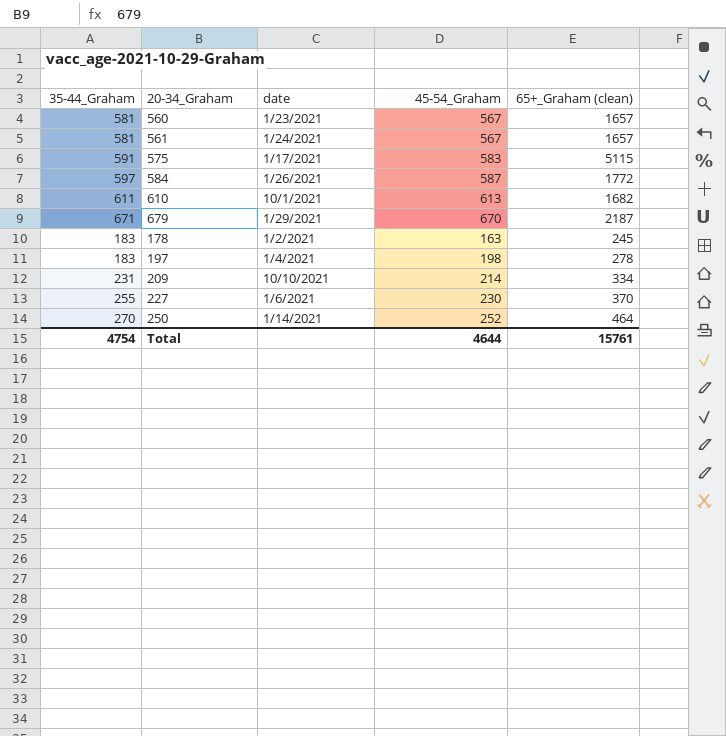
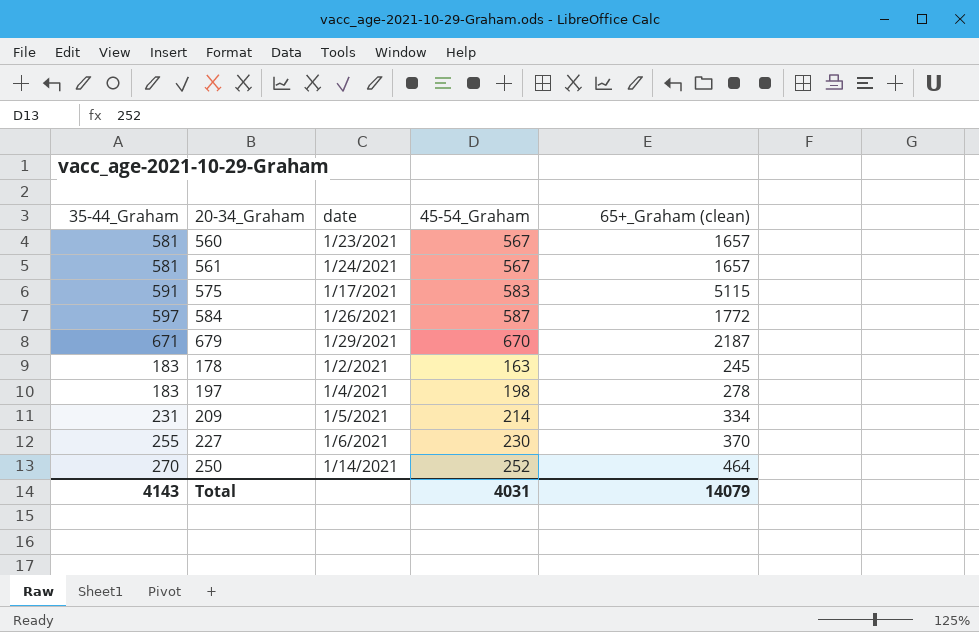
row 610: 611 | 10/1/2021 | 613 | 1682 -> none
209 | date: 10/10/2021 -> 1/5/2021
Total | 35-44_Graham: 4754 -> 4143
Total | 45-54_Graham: 4644 -> 4031
Total | 65+_Graham (clean): 15761 -> 14079

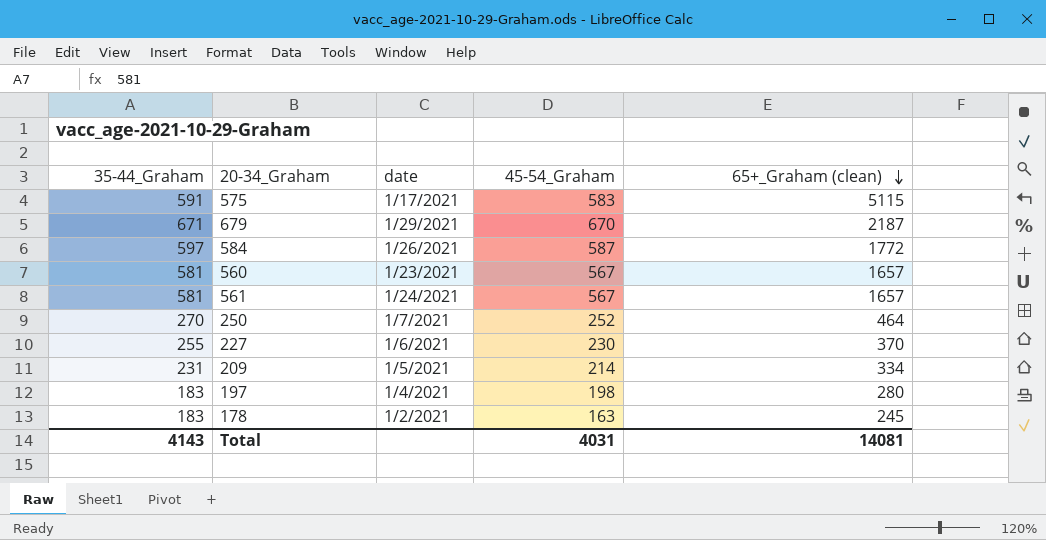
row order: none -> 65+_Graham (clean) descending
250 | date: 1/14/2021 -> 1/7/2021
197 | 65+_Graham (clean): 278 -> 280
Total | 65+_Graham (clean): 14079 -> 14081

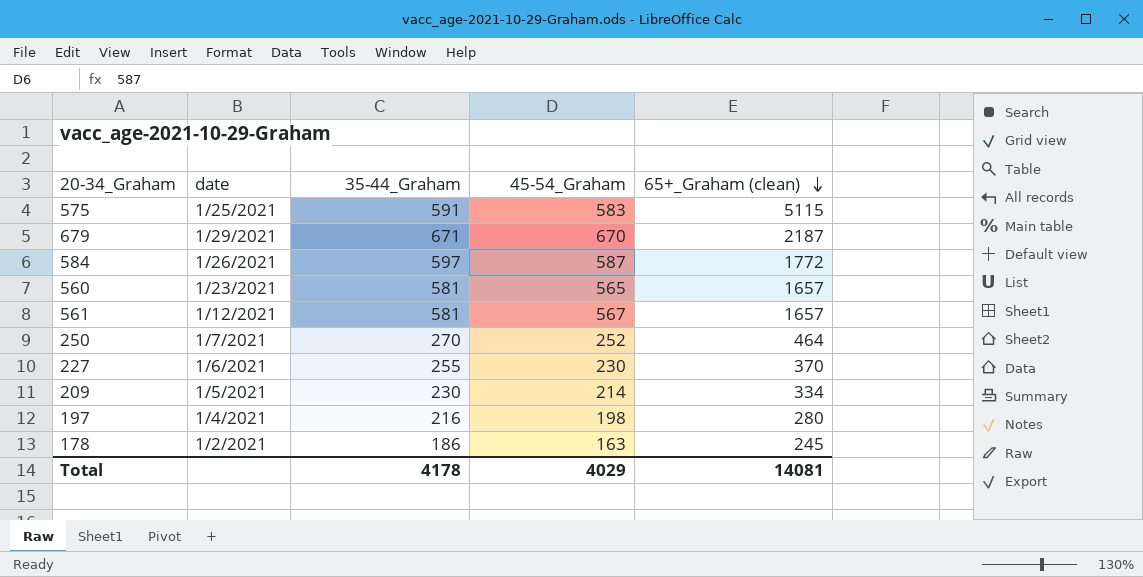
column 35-44_Graham | position: 1 -> 3
575 | date: 1/17/2021 -> 1/25/2021
560 | 45-54_Graham: 567 -> 565
561 | date: 1/24/2021 -> 1/12/2021
209 | 35-44_Graham: 231 -> 230
197 | 35-44_Graham: 183 -> 216
178 | 35-44_Graham: 183 -> 186
Total | 35-44_Graham: 4143 -> 4178
Total | 45-54_Graham: 4031 -> 4029

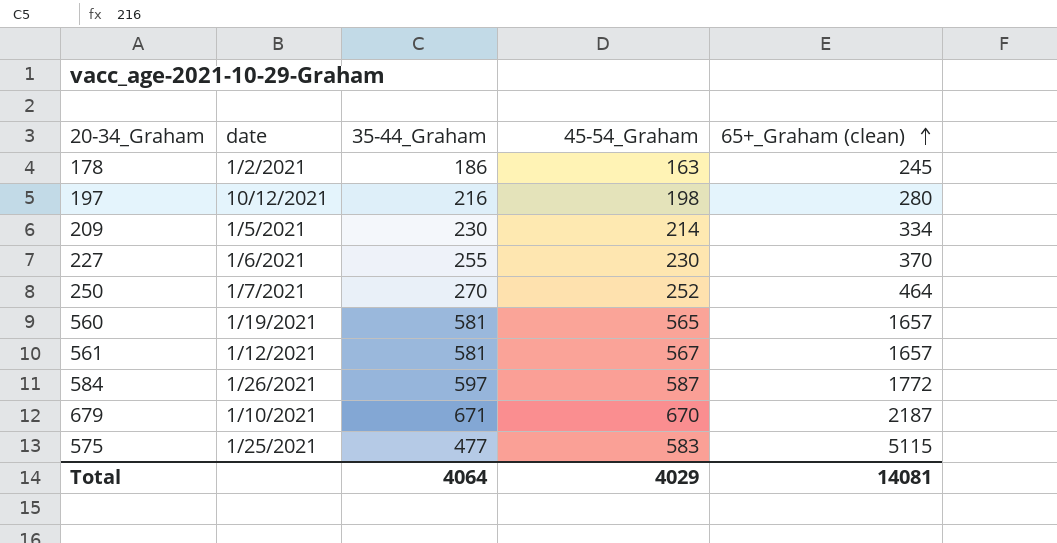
row order: 65+_Graham (clean) descending -> 65+_Graham (clean) ascending
197 | date: 1/4/2021 -> 10/12/2021
560 | date: 1/23/2021 -> 1/19/2021
679 | date: 1/29/2021 -> 1/10/2021
575 | 35-44_Graham: 591 -> 477
Total | 35-44_Graham: 4178 -> 4064

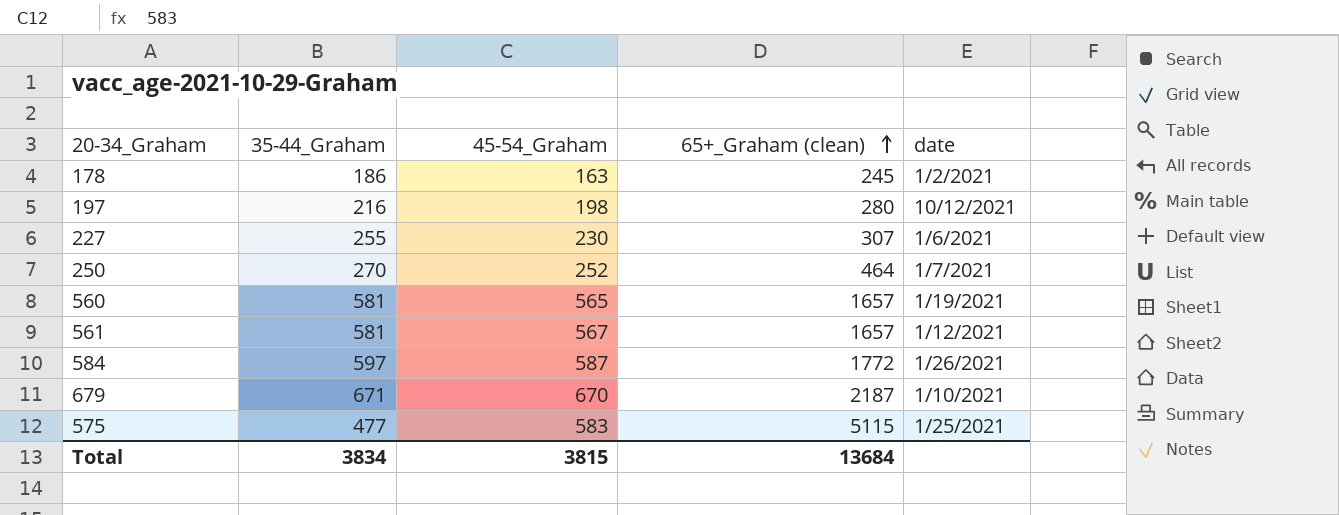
column date | position: 2 -> 5
row 209: 1/5/2021 | 230 | 214 | 334 -> none
227 | 65+_Graham (clean): 370 -> 307
Total | 35-44_Graham: 4064 -> 3834
Total | 45-54_Graham: 4029 -> 3815
Total | 65+_Graham (clean): 14081 -> 13684

